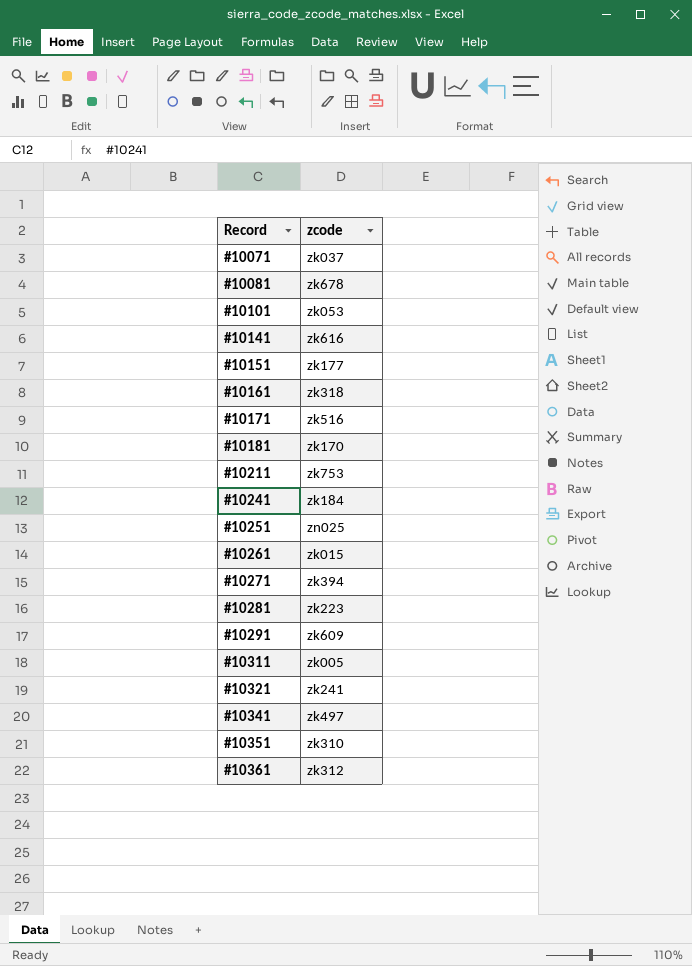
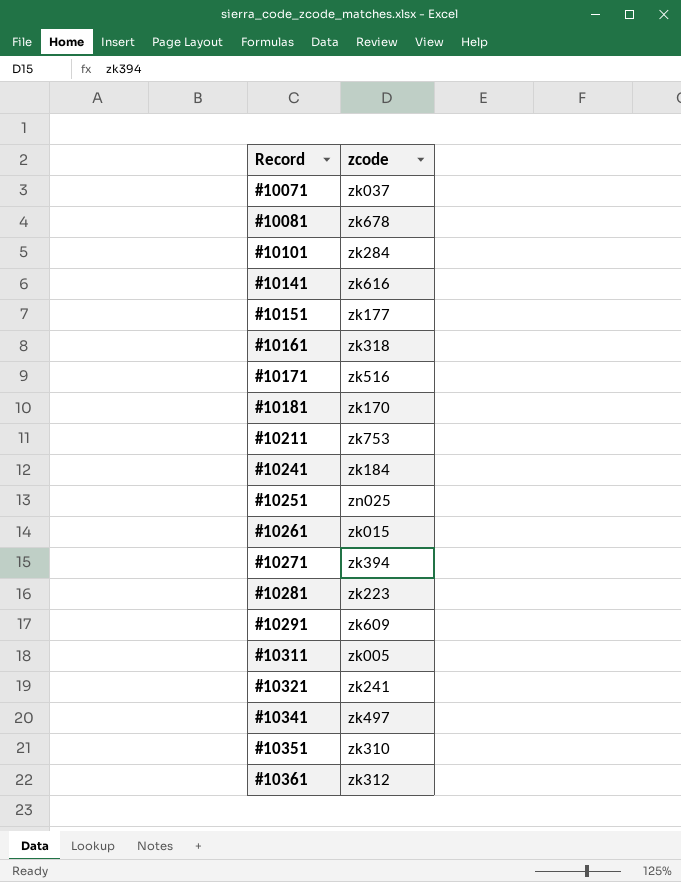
#10101 | zcode: zk053 -> zk284

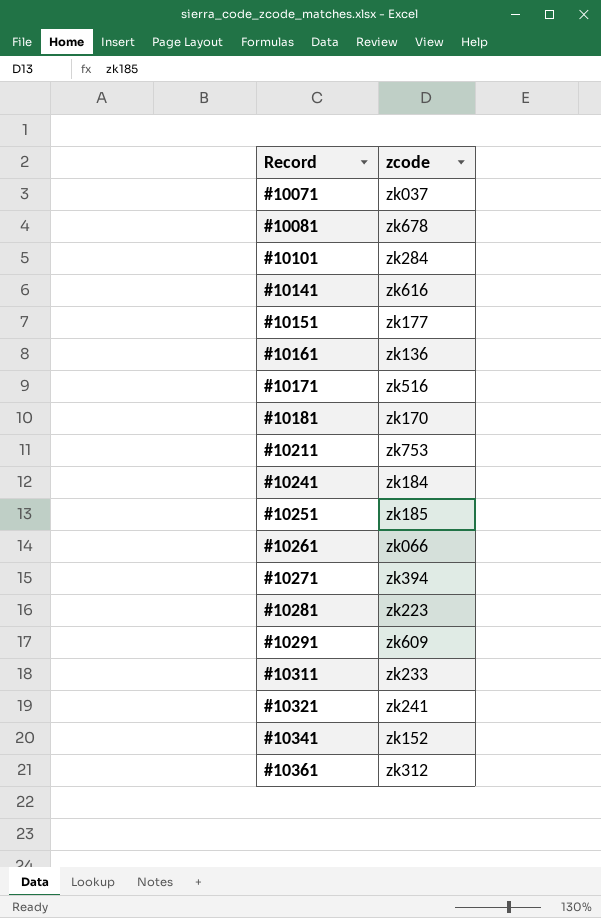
row #10351: zk310 -> none
#10161 | zcode: zk318 -> zk136
#10251 | zcode: zn025 -> zk185
#10261 | zcode: zk015 -> zk066
#10311 | zcode: zk005 -> zk233
#10341 | zcode: zk497 -> zk152

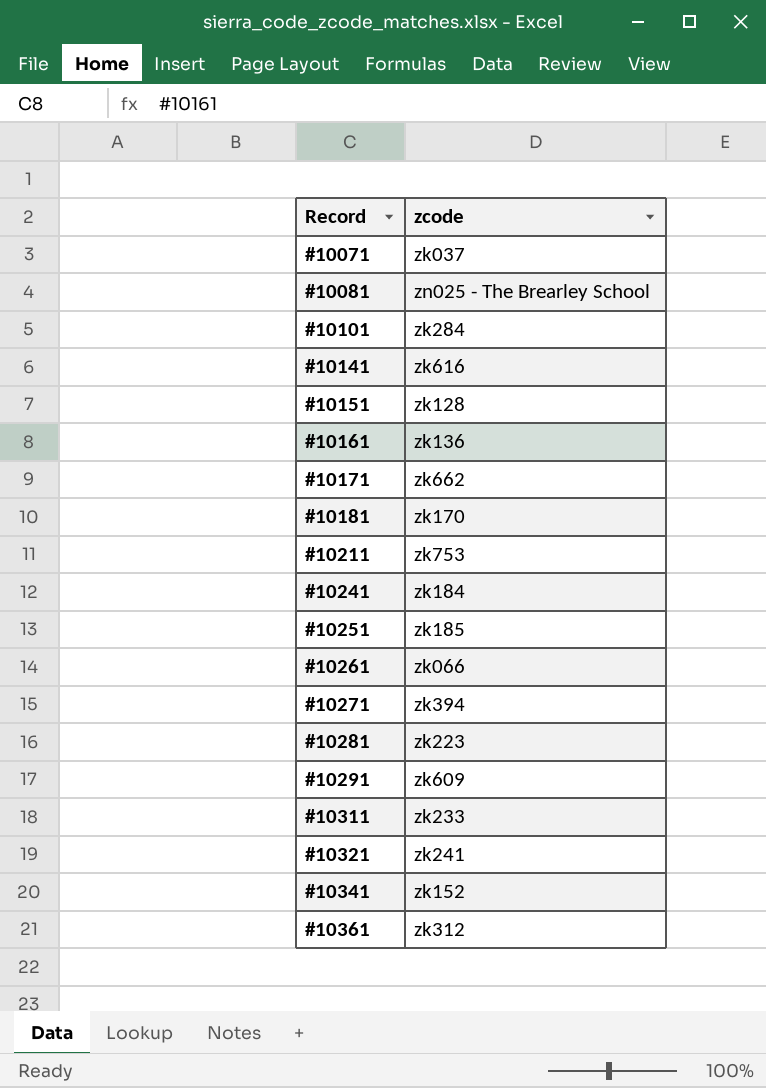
#10081 | zcode: zk678 -> zn025 - The Brearley School
#10151 | zcode: zk177 -> zk128
#10171 | zcode: zk516 -> zk662

